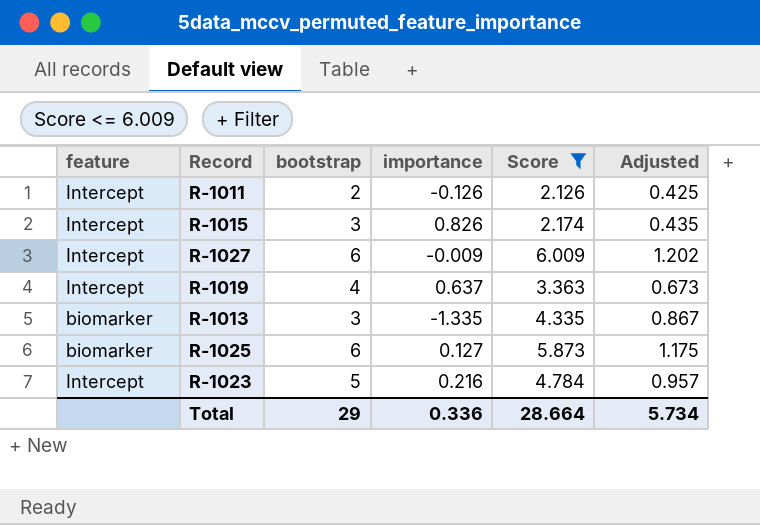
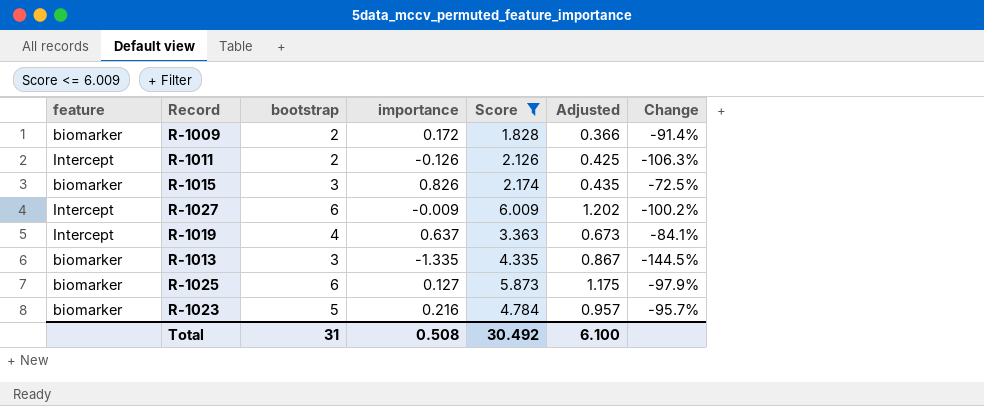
column Change | formula: none -> ([importance] - [bootstrap]) / [bootstrap]
row R-1009: none -> biomarker | 2 | 0.172 | 1.828 | 0.366 | -91.4%
R-1015 | feature: Intercept -> biomarker
R-1023 | feature: Intercept -> biomarker
Total | bootstrap: 29 -> 31
Total | importance: 0.336 -> 0.508
Total | Score: 28.664 -> 30.492
Total | Adjusted: 5.734 -> 6.100

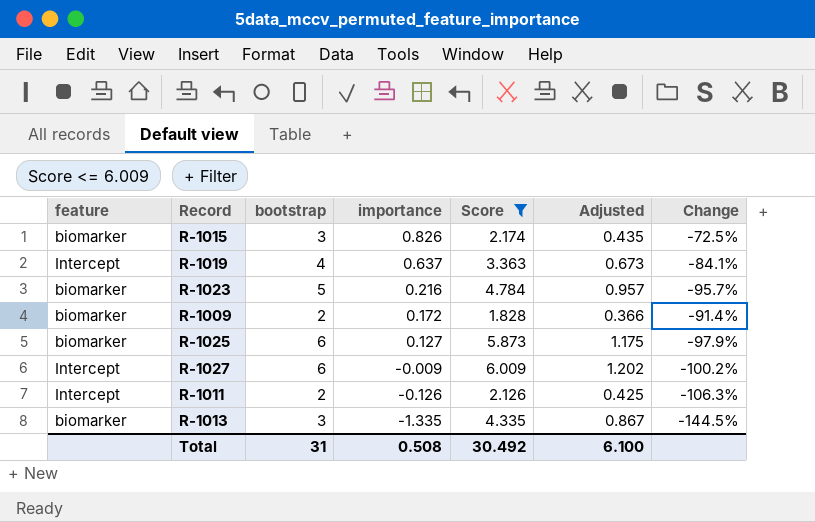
row order: none -> importance descending

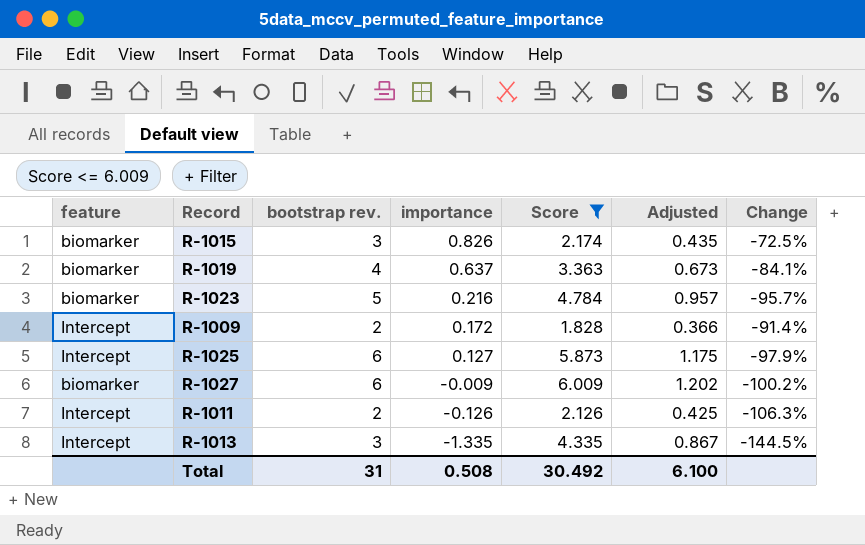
column name: bootstrap -> bootstrap rev.
R-1019 | feature: Intercept -> biomarker
R-1009 | feature: biomarker -> Intercept
R-1025 | feature: biomarker -> Intercept
R-1027 | feature: Intercept -> biomarker
R-1013 | feature: biomarker -> Intercept

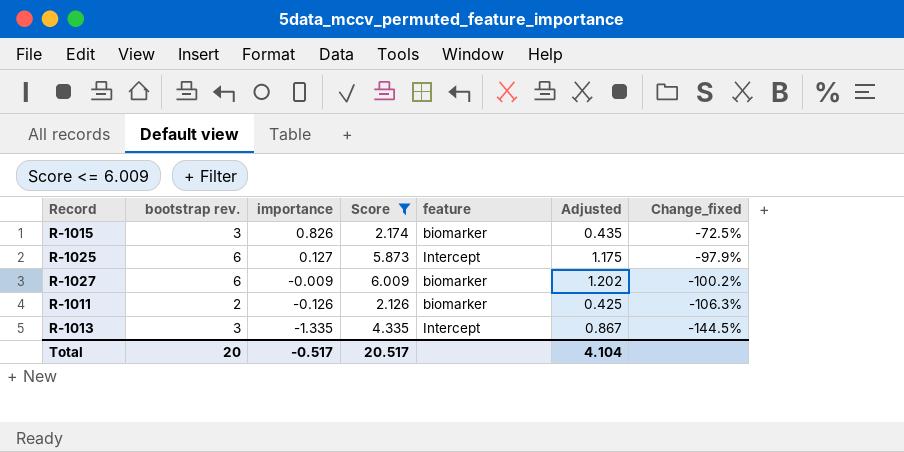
column feature | position: 1 -> 5
column name: Change -> Change_fixed
row R-1019: biomarker | 4 | 0.637 | 3.363 | 0.673 | -84.1% -> none
row R-1023: biomarker | 5 | 0.216 | 4.784 | 0.957 | -95.7% -> none
row R-1009: Intercept | 2 | 0.172 | 1.828 | 0.366 | -91.4% -> none
R-1011 | feature: Intercept -> biomarker
Total | bootstrap rev.: 31 -> 20
Total | importance: 0.508 -> -0.517
Total | Score: 30.492 -> 20.517
Total | Adjusted: 6.100 -> 4.104

